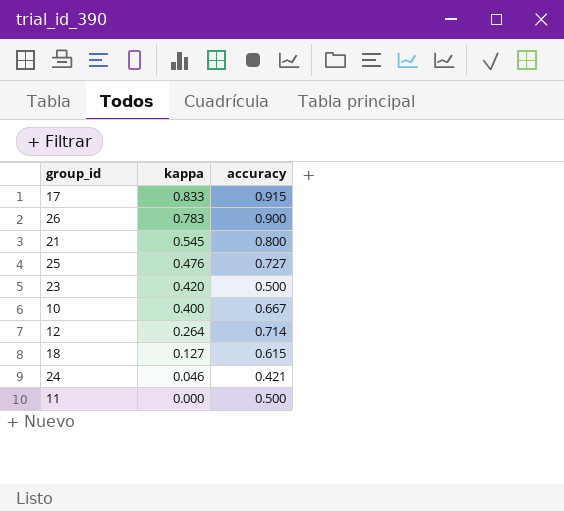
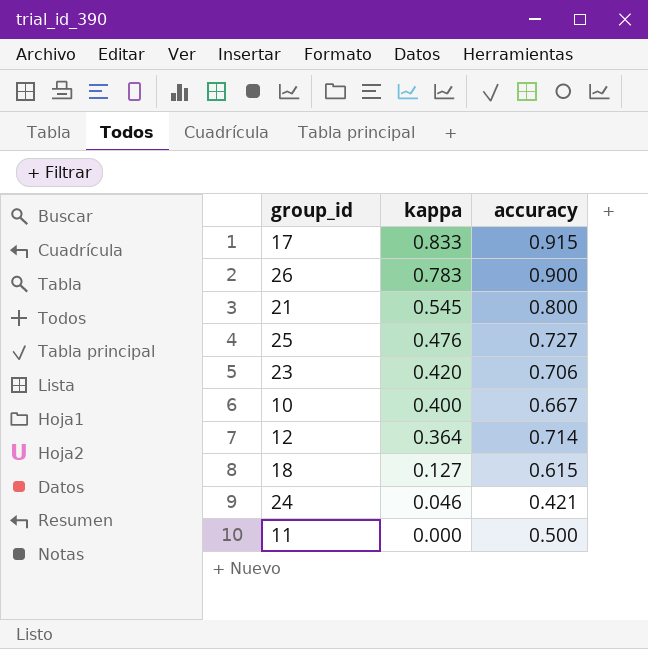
23 | accuracy: 0.500 -> 0.706
12 | kappa: 0.264 -> 0.364

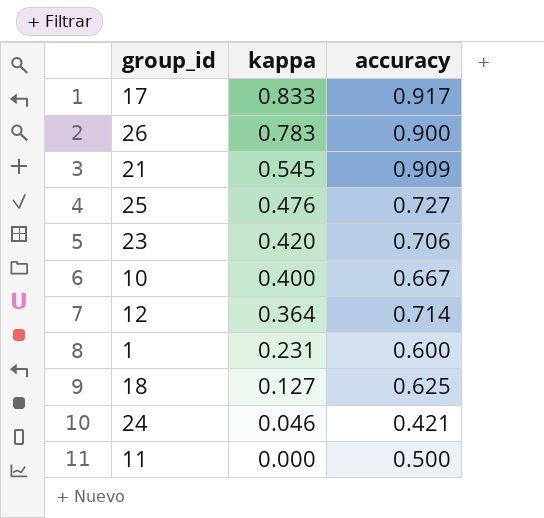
17 | accuracy: 0.915 -> 0.917
21 | accuracy: 0.800 -> 0.909
row 1: none -> 0.231 | 0.600
18 | accuracy: 0.615 -> 0.625

